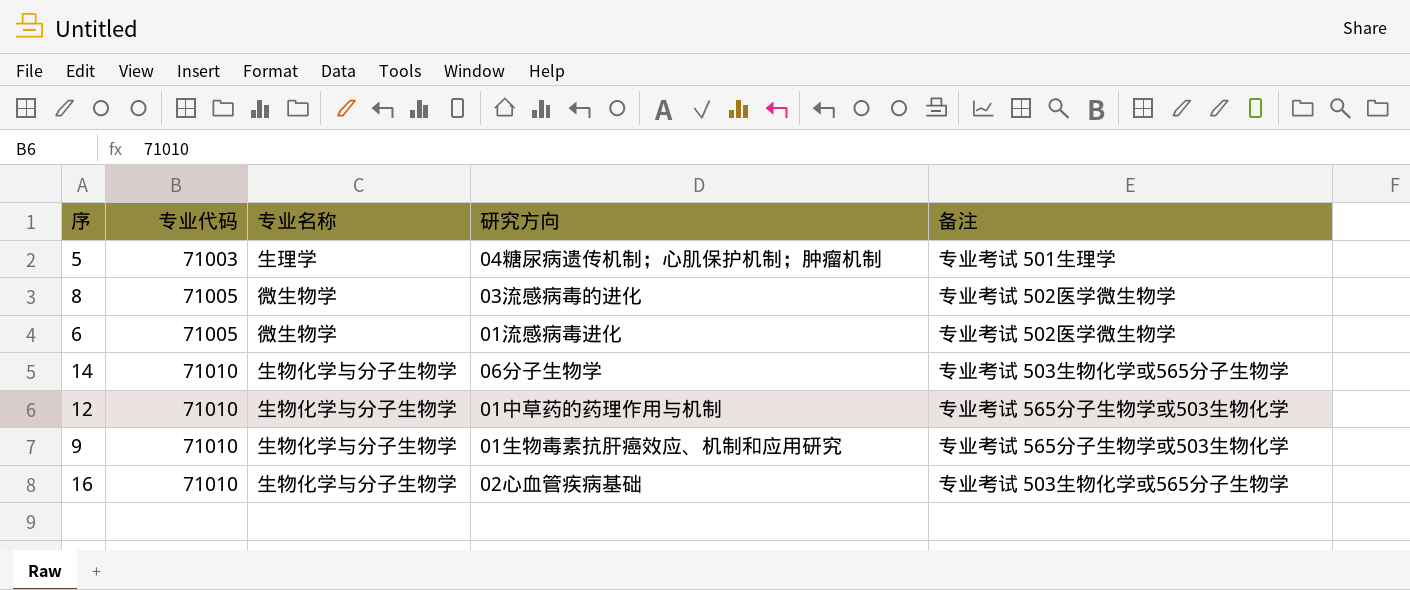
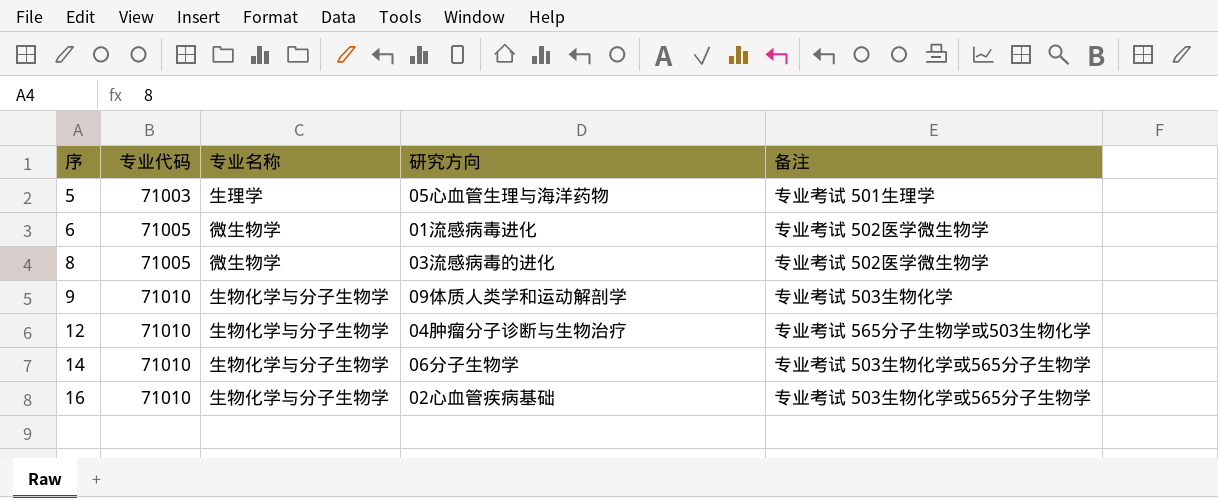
row order: 专业代码 ascending -> 序 ascending
5 | 研究方向: 04糖尿病遗传机制；心肌保护机制；肿瘤机制 -> 05心血管生理与海洋药物
9 | 研究方向: 01生物毒素抗肝癌效应、机制和应用研究 -> 09体质人类学和运动解剖学
9 | 备注: 专业考试 565分子生物学或503生物化学 -> 专业考试 503生物化学
12 | 研究方向: 01中草药的药理作用与机制 -> 04肿瘤分子诊断与生物治疗

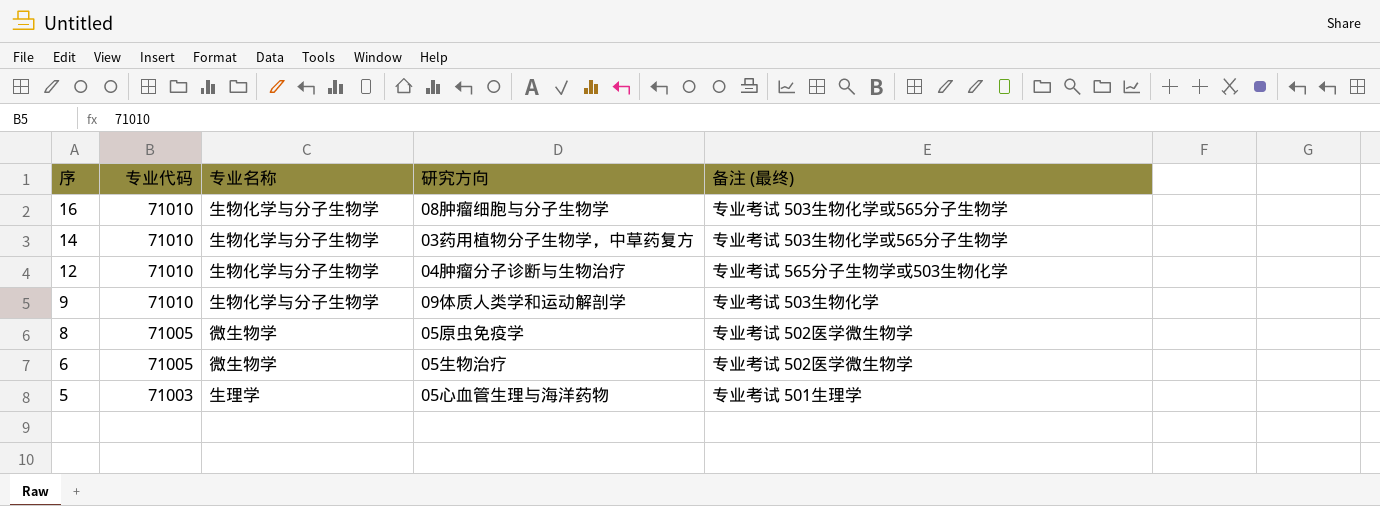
row order: 序 ascending -> 序 descending
column name: 备注 -> 备注 (最终)
16 | 研究方向: 02心血管疾病基础 -> 08肿瘤细胞与分子生物学
14 | 研究方向: 06分子生物学 -> 03药用植物分子生物学，中草药复方
8 | 研究方向: 03流感病毒的进化 -> 05原虫免疫学
6 | 研究方向: 01流感病毒进化 -> 05生物治疗

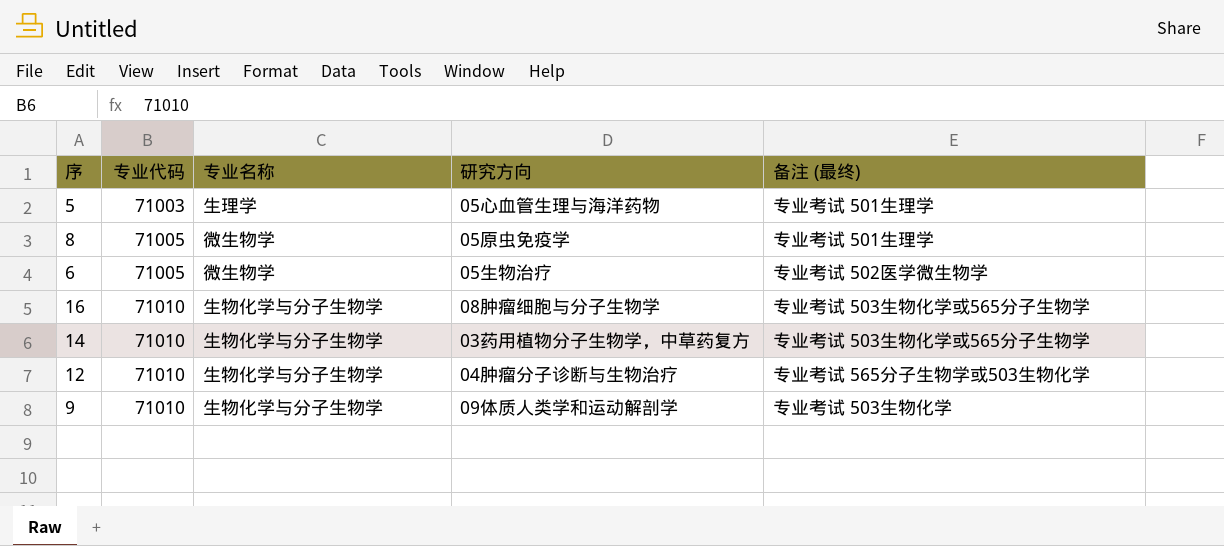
row order: 序 descending -> 专业代码 ascending
8 | 备注 (最终): 专业考试 502医学微生物学 -> 专业考试 501生理学

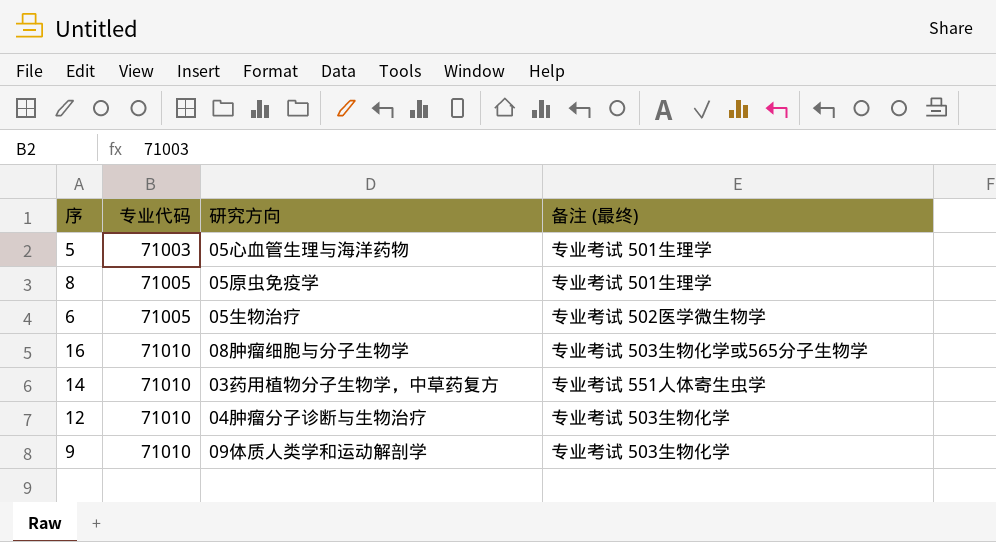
column 专业名称 | position: 3 -> none
14 | 备注 (最终): 专业考试 503生物化学或565分子生物学 -> 专业考试 551人体寄生虫学
12 | 备注 (最终): 专业考试 565分子生物学或503生物化学 -> 专业考试 503生物化学

